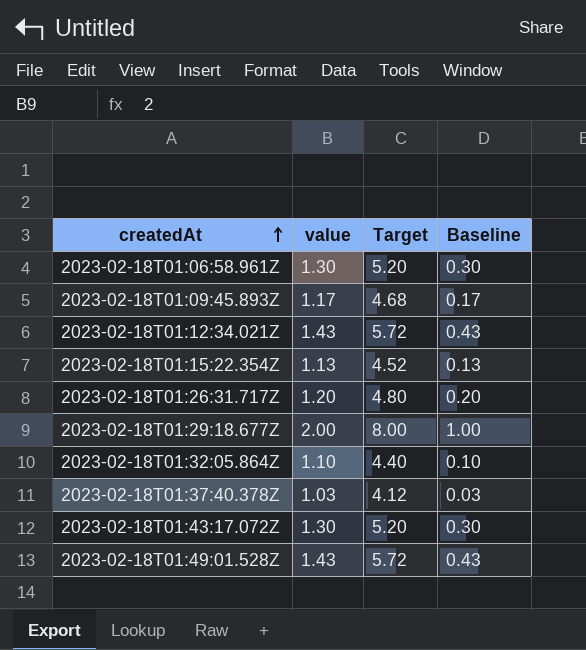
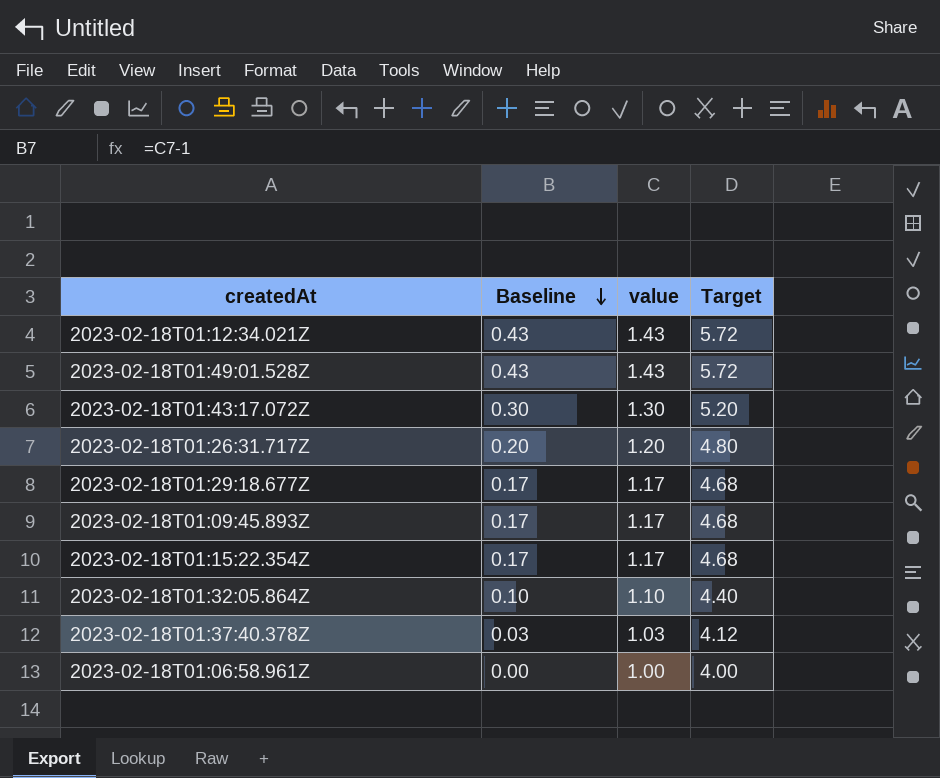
row order: createdAt ascending -> Baseline descending
column Baseline | position: 4 -> 2
2023-02-18T01:29:18.677Z | Baseline: 1.00 -> 0.17
2023-02-18T01:29:18.677Z | value: 2.00 -> 1.17
2023-02-18T01:29:18.677Z | Target: 8.00 -> 4.68
2023-02-18T01:15:22.354Z | Baseline: 0.13 -> 0.17
2023-02-18T01:15:22.354Z | value: 1.13 -> 1.17
2023-02-18T01:15:22.354Z | Target: 4.52 -> 4.68
2023-02-18T01:06:58.961Z | Baseline: 0.30 -> 0.00
2023-02-18T01:06:58.961Z | value: 1.30 -> 1.00
2023-02-18T01:06:58.961Z | Target: 5.20 -> 4.00

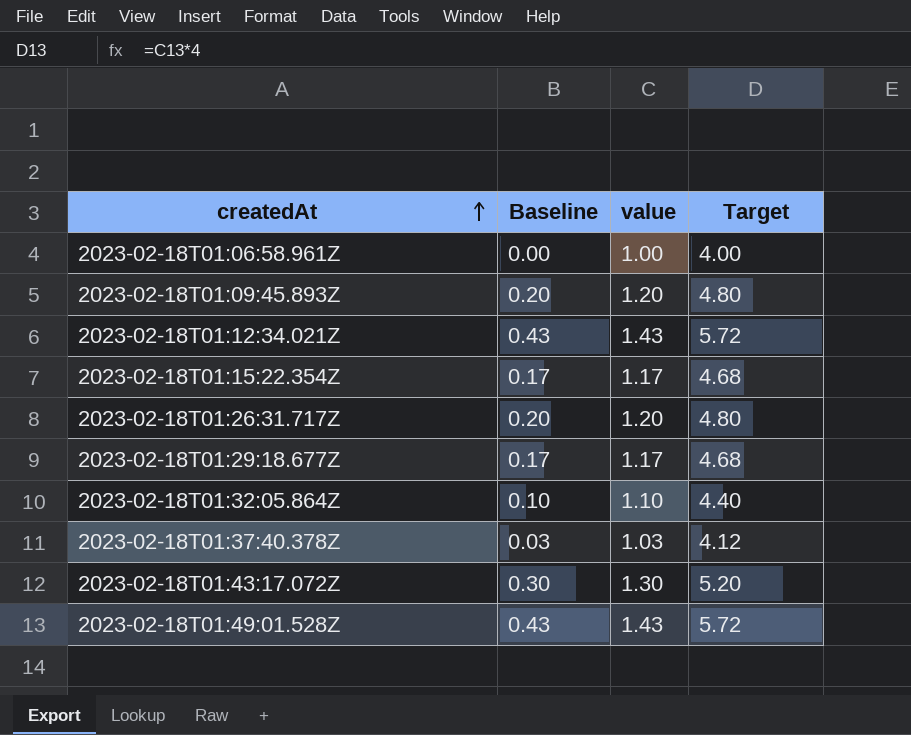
row order: Baseline descending -> createdAt ascending
2023-02-18T01:09:45.893Z | Baseline: 0.17 -> 0.20
2023-02-18T01:09:45.893Z | value: 1.17 -> 1.20
2023-02-18T01:09:45.893Z | Target: 4.68 -> 4.80

